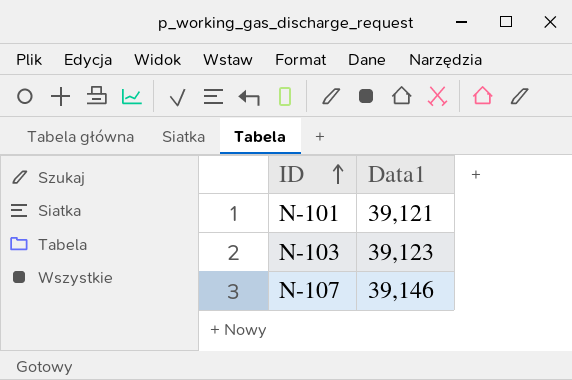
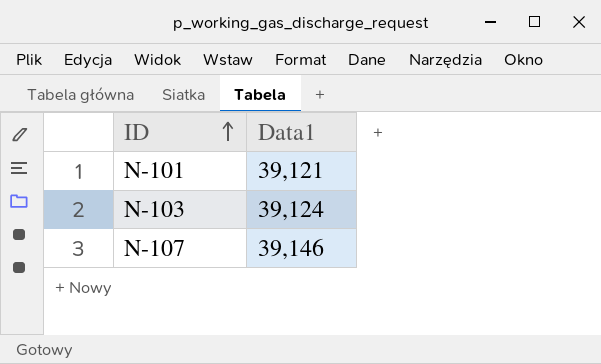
N-103 | Data1: 39,123 -> 39,124

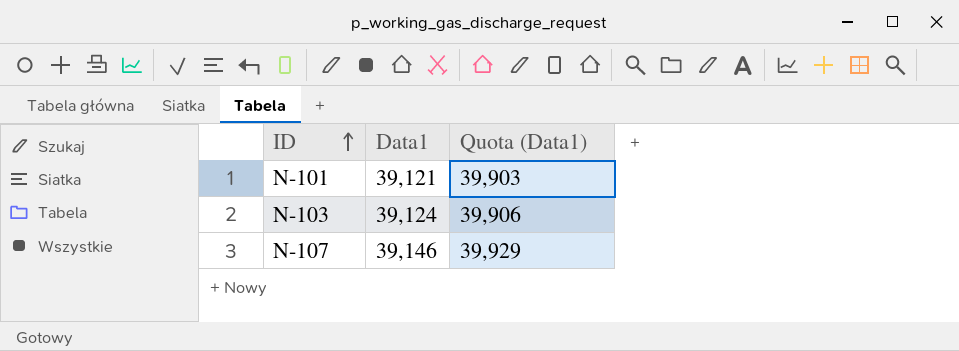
column Quota (Data1) | formula: none -> [Data1] * 1.02

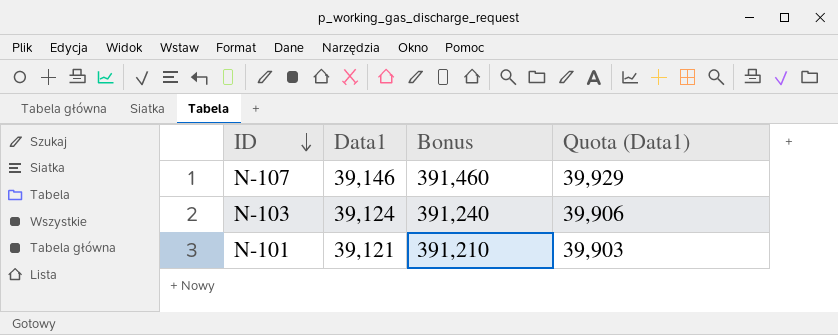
row order: ID ascending -> ID descending
column Bonus | formula: none -> [Data1] * 10

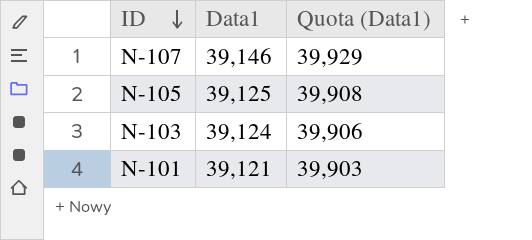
column Bonus | formula: [Data1] * 10 -> none
row N-105: none -> 39,125 | 39,908

